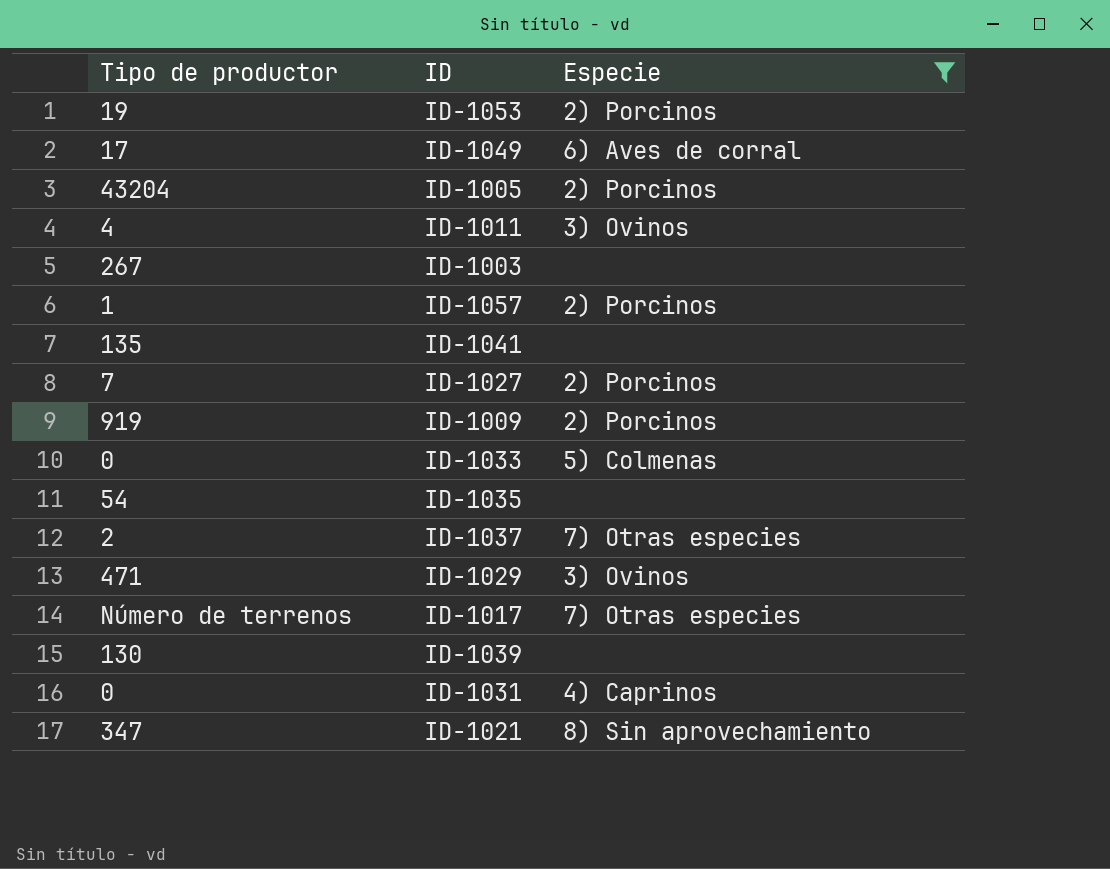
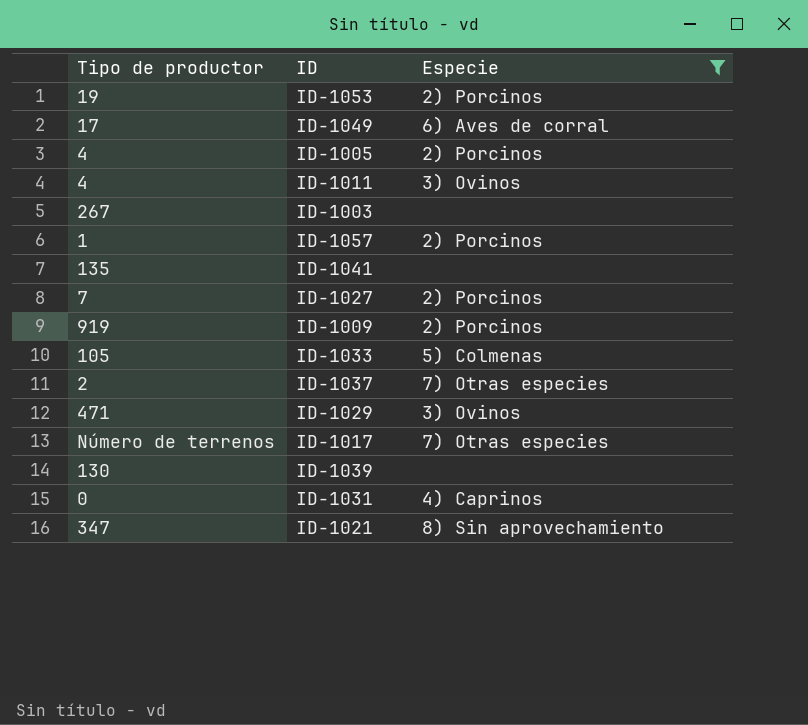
row ID-1035: 54 | none -> none
ID-1005 | Tipo de productor: 43204 -> 4
ID-1033 | Tipo de productor: 0 -> 105

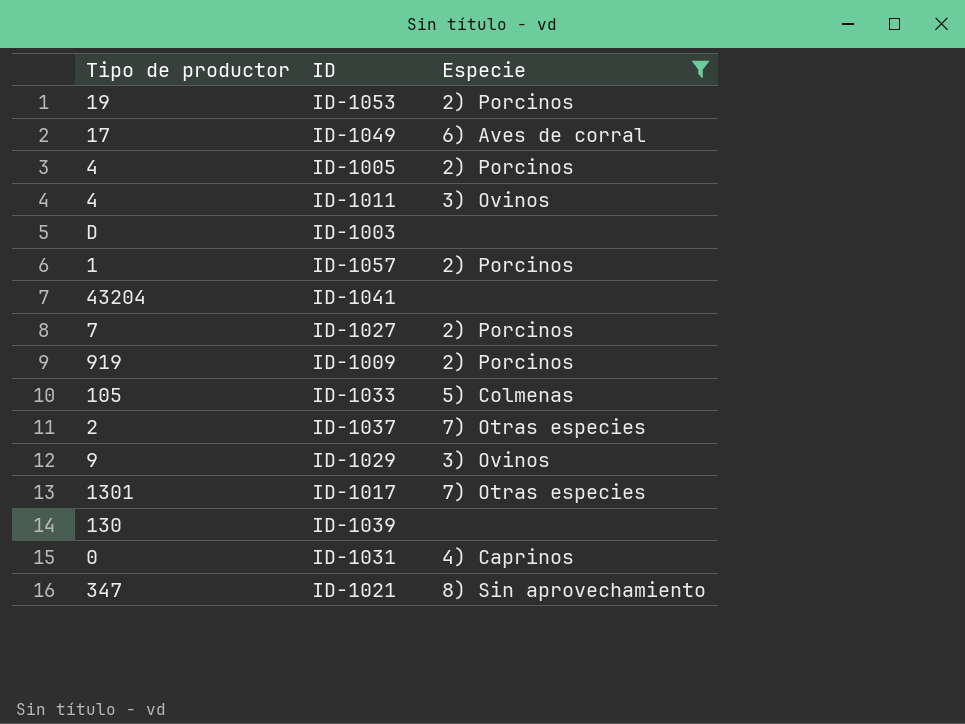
ID-1003 | Tipo de productor: 267 -> D
ID-1041 | Tipo de productor: 135 -> 43204
ID-1029 | Tipo de productor: 471 -> 9
ID-1017 | Tipo de productor: Número de terrenos -> 1301

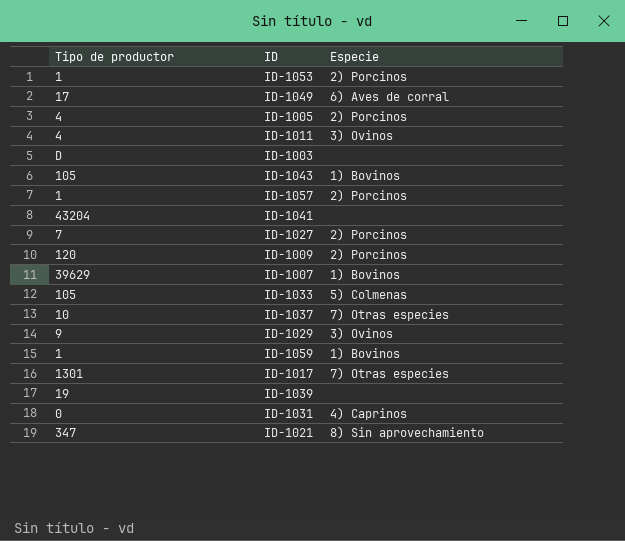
filter: Especie != 1) Bovinos -> none
ID-1053 | Tipo de productor: 19 -> 1
ID-1009 | Tipo de productor: 919 -> 120
ID-1037 | Tipo de productor: 2 -> 10
ID-1039 | Tipo de productor: 130 -> 19

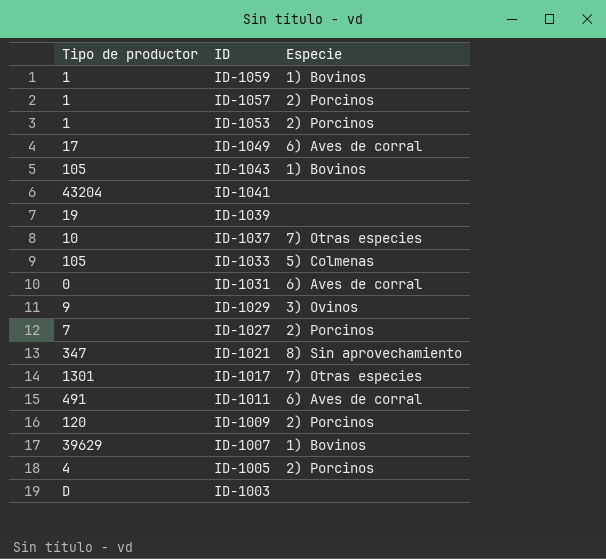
row order: none -> ID descending
ID-1031 | Especie: 4) Caprinos -> 6) Aves de corral
ID-1011 | Tipo de productor: 4 -> 491
ID-1011 | Especie: 3) Ovinos -> 6) Aves de corral

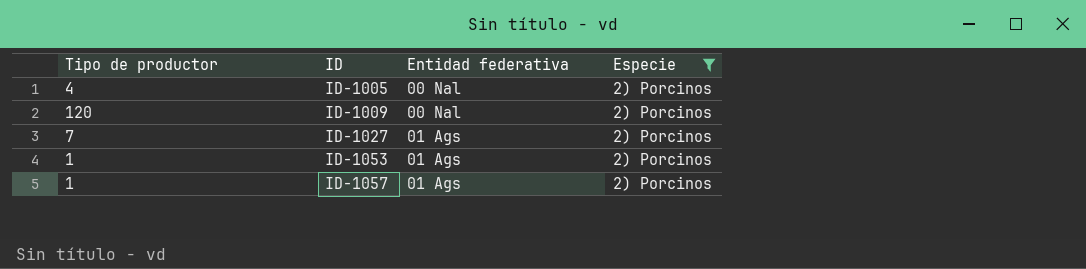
filter: none -> Especie = 2) Porcinos
row order: ID descending -> ID ascending
column Entidad federativa | position: none -> 3

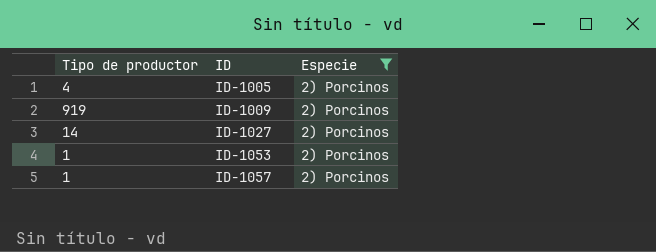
column Entidad federativa | position: 3 -> none
ID-1009 | Tipo de productor: 120 -> 919
ID-1027 | Tipo de productor: 7 -> 14

